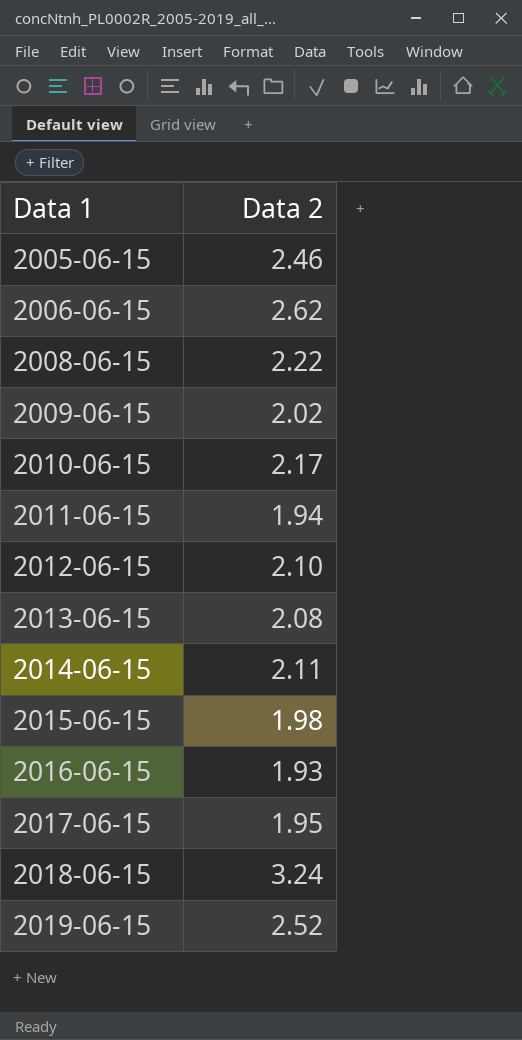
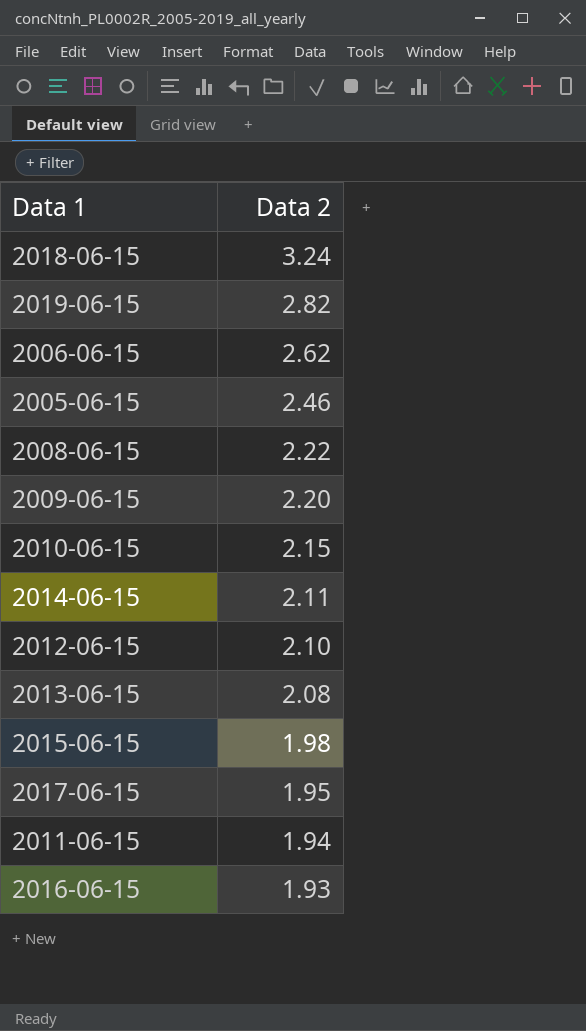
row order: Data 1 ascending -> Data 2 descending
2019-06-15 | Data 2: 2.52 -> 2.82
2009-06-15 | Data 2: 2.02 -> 2.20
2010-06-15 | Data 2: 2.17 -> 2.15

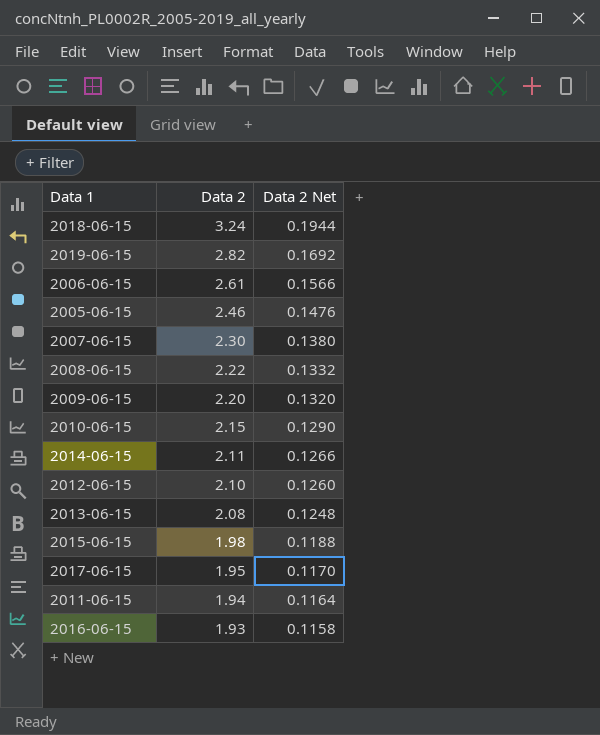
column Data 2 Net | formula: none -> [Data 2] * 0.06
2006-06-15 | Data 2: 2.62 -> 2.61
row 2007-06-15: none -> 2.30 | 0.1380

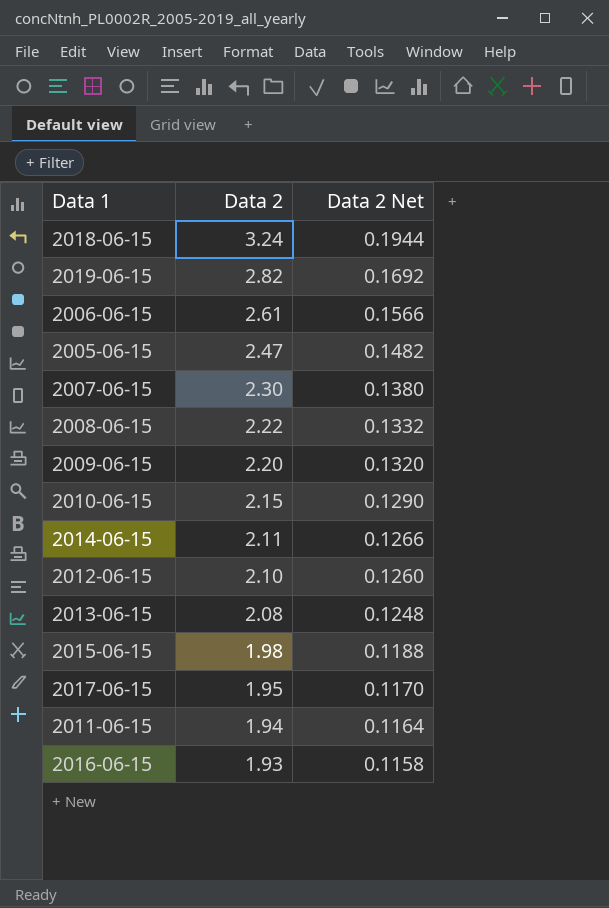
2005-06-15 | Data 2: 2.46 -> 2.47
2005-06-15 | Data 2 Net: 0.1476 -> 0.1482

